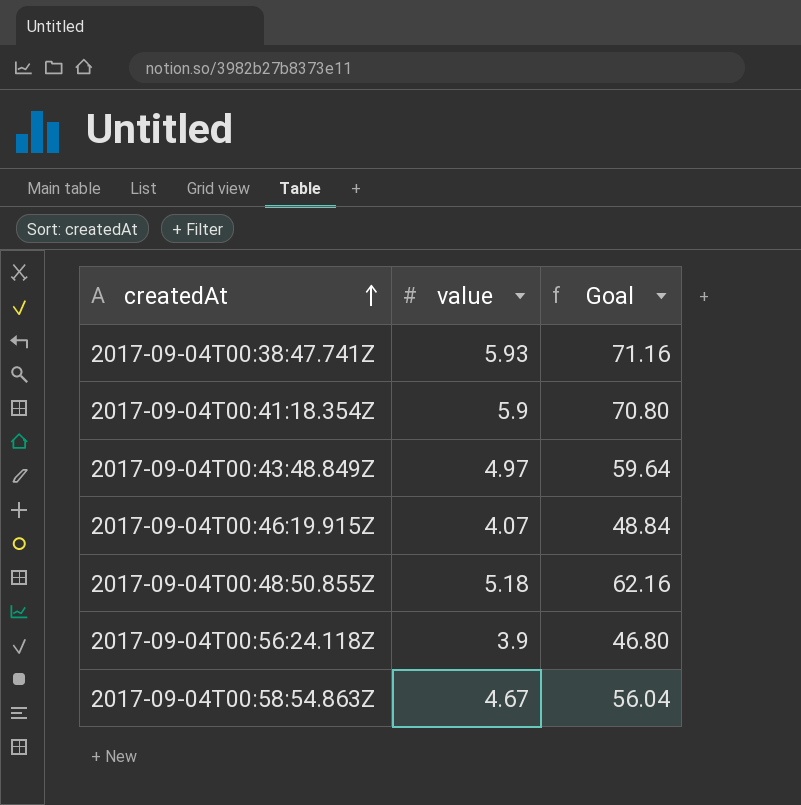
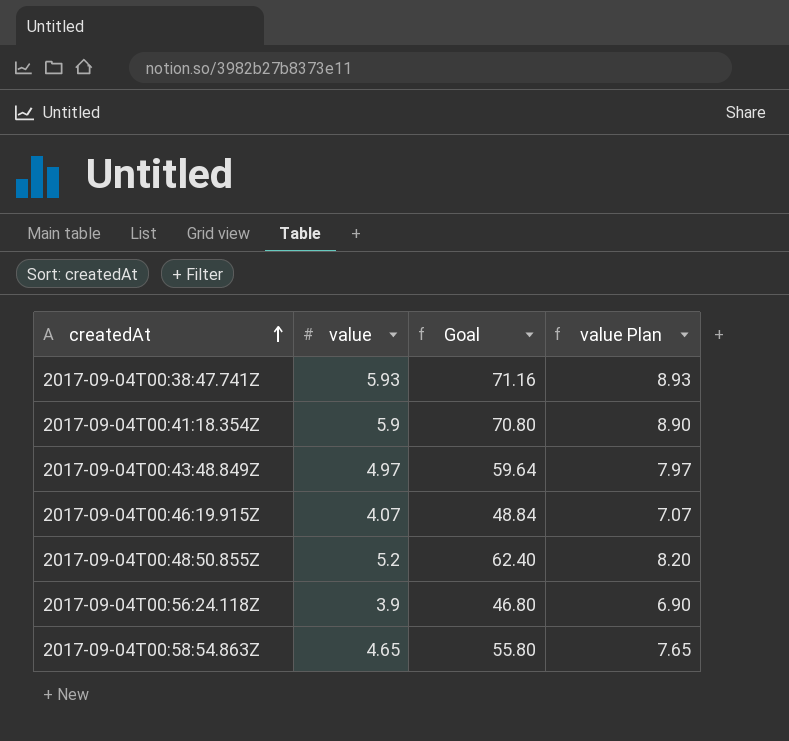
column value Plan | formula: none -> [value] + 3
2017-09-04T00:48:50.855Z | value: 5.18 -> 5.2
2017-09-04T00:48:50.855Z | Goal: 62.16 -> 62.40
2017-09-04T00:58:54.863Z | value: 4.67 -> 4.65
2017-09-04T00:58:54.863Z | Goal: 56.04 -> 55.80

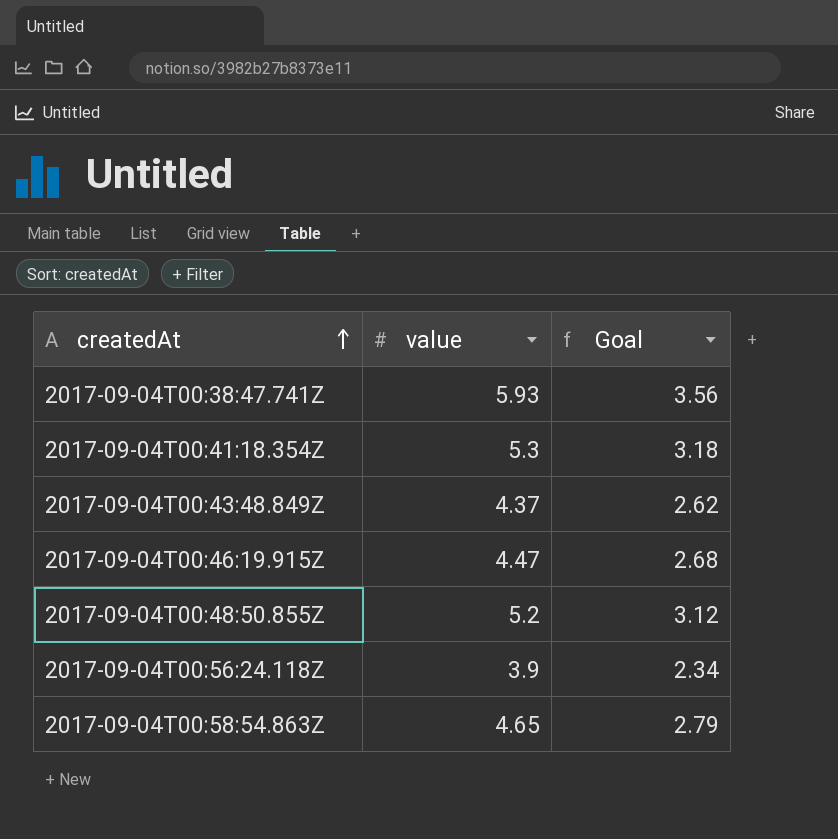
column value Plan | formula: [value] + 3 -> none
column Goal | formula: [value] * 12 -> [value] * 0.6
2017-09-04T00:41:18.354Z | value: 5.9 -> 5.3
2017-09-04T00:43:48.849Z | value: 4.97 -> 4.37
2017-09-04T00:46:19.915Z | value: 4.07 -> 4.47

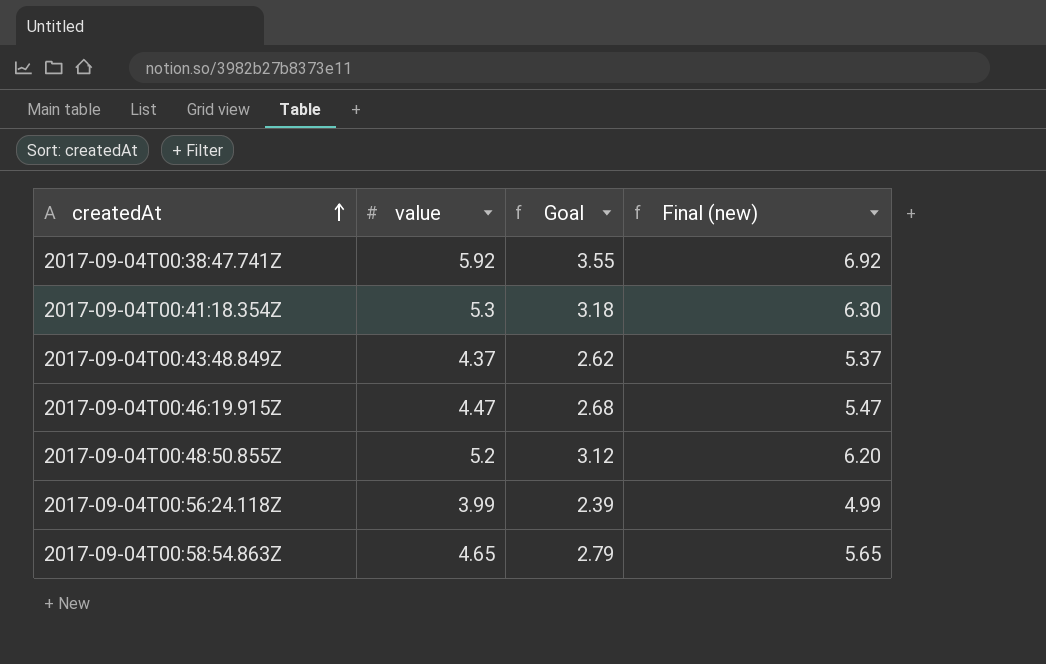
column Final (new) | formula: none -> [value] + 1
2017-09-04T00:38:47.741Z | value: 5.93 -> 5.92
2017-09-04T00:38:47.741Z | Goal: 3.56 -> 3.55
2017-09-04T00:56:24.118Z | value: 3.9 -> 3.99
2017-09-04T00:56:24.118Z | Goal: 2.34 -> 2.39

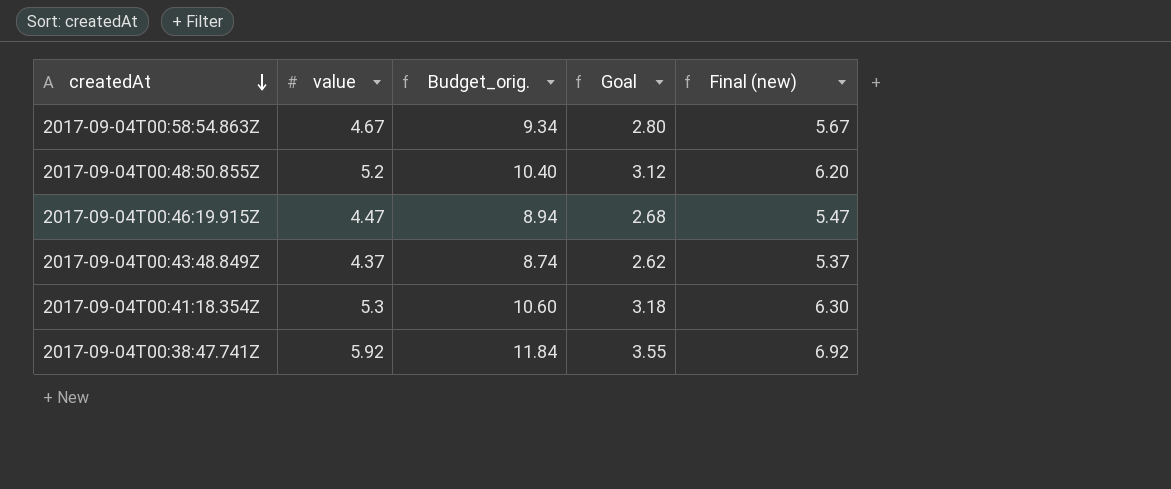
row order: createdAt ascending -> createdAt descending
column Budget_orig. | formula: none -> [value] * 2
row 2017-09-04T00:56:24.118Z: 3.99 | 2.39 | 4.99 -> none
2017-09-04T00:58:54.863Z | value: 4.65 -> 4.67
2017-09-04T00:58:54.863Z | Goal: 2.79 -> 2.80
2017-09-04T00:58:54.863Z | Final (new): 5.65 -> 5.67

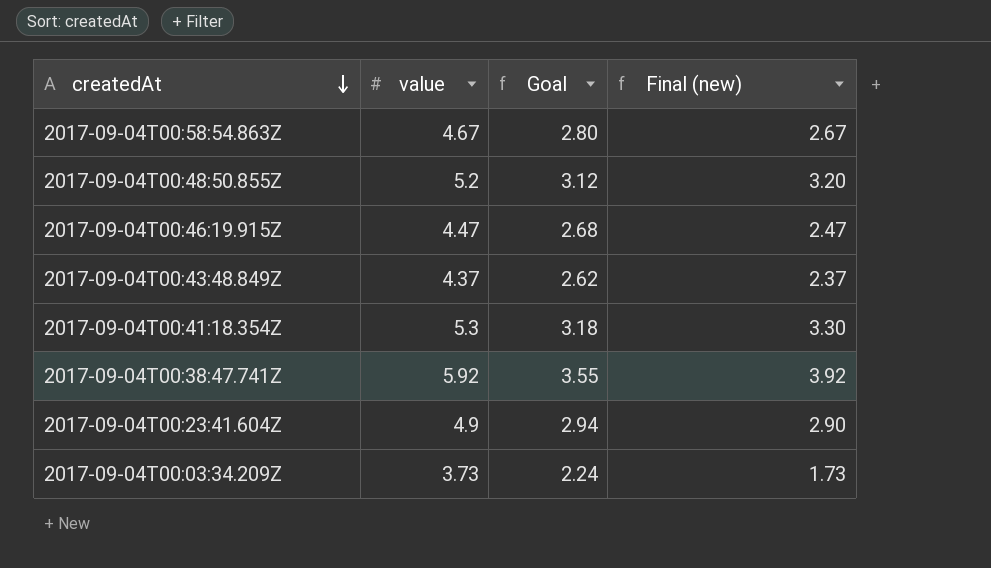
column Budget_orig. | formula: [value] * 2 -> none
column Final (new) | formula: [value] + 1 -> [value] - 2
row 2017-09-04T00:23:41.604Z: none -> 4.9 | 2.94 | 2.90
row 2017-09-04T00:03:34.209Z: none -> 3.73 | 2.24 | 1.73

